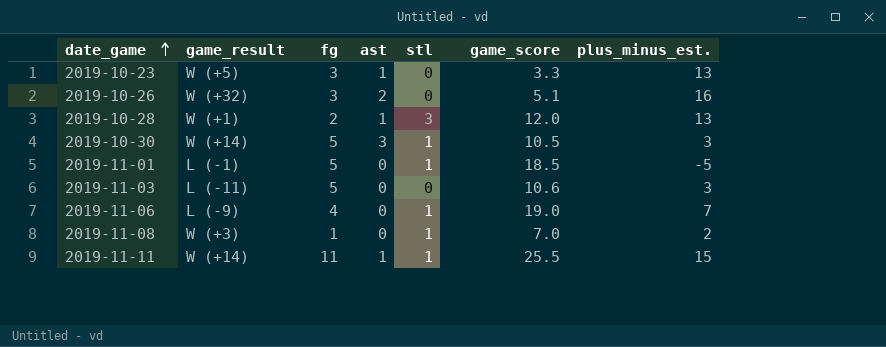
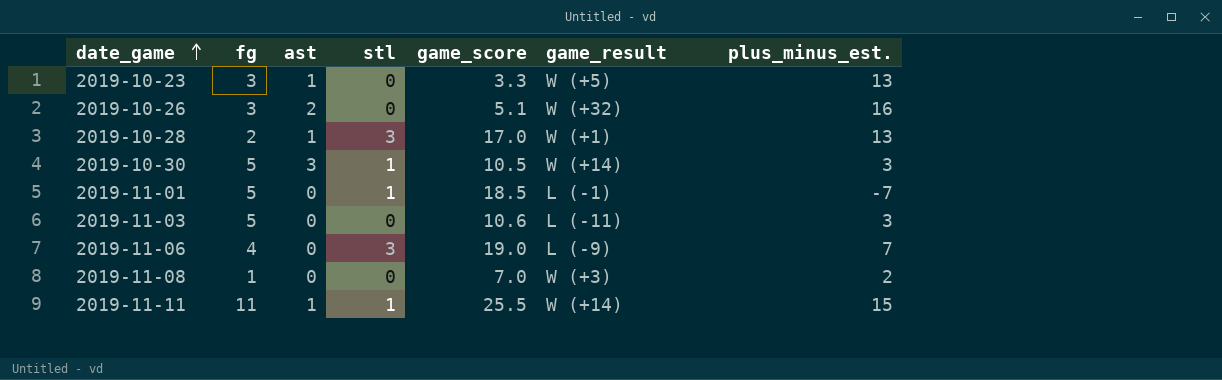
column game_result | position: 2 -> 6
2019-10-28 | game_score: 12.0 -> 17.0
2019-11-01 | plus_minus_est.: -5 -> -7
2019-11-06 | stl: 1 -> 3
2019-11-08 | stl: 1 -> 0

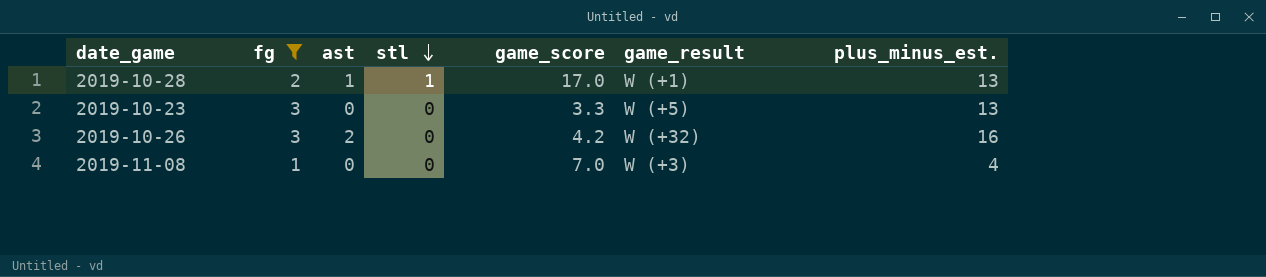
filter: none -> fg <= 3
row order: date_game ascending -> stl descending
2019-10-28 | stl: 3 -> 1
2019-10-23 | ast: 1 -> 0
2019-10-26 | game_score: 5.1 -> 4.2
2019-11-08 | plus_minus_est.: 2 -> 4

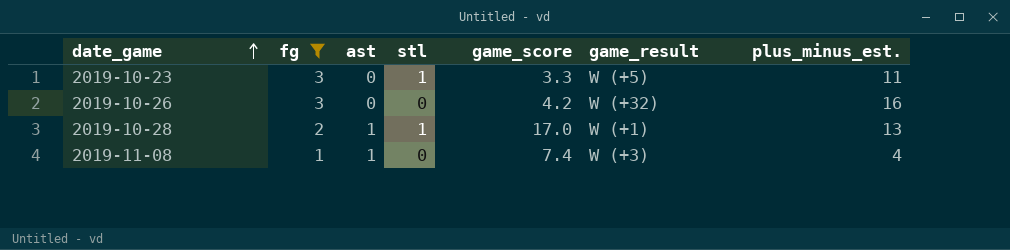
row order: stl descending -> date_game ascending
2019-10-23 | stl: 0 -> 1
2019-10-23 | plus_minus_est.: 13 -> 11
2019-10-26 | ast: 2 -> 0
2019-11-08 | ast: 0 -> 1
2019-11-08 | game_score: 7.0 -> 7.4

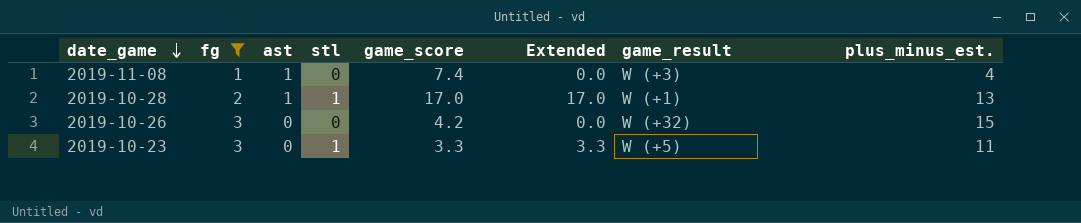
row order: date_game ascending -> date_game descending
column Extended | formula: none -> [stl] * [game_score]
2019-10-26 | plus_minus_est.: 16 -> 15

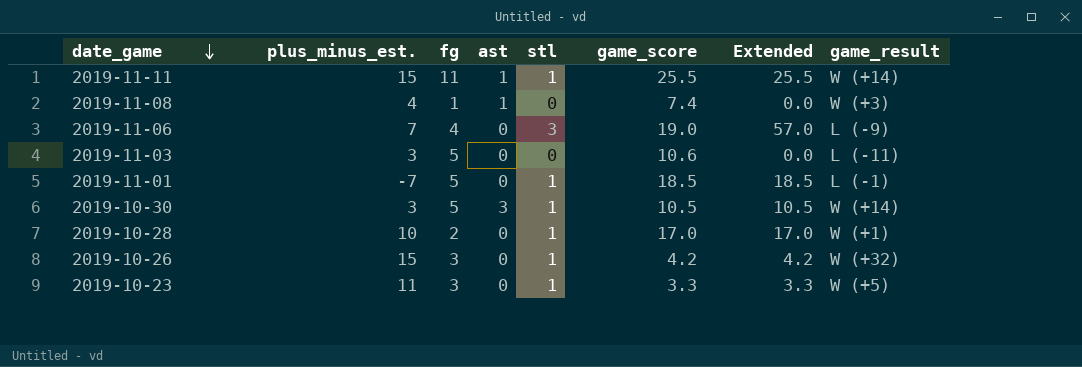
filter: fg <= 3 -> none
column plus_minus_est. | position: 8 -> 2
2019-10-28 | plus_minus_est.: 13 -> 10
2019-10-28 | ast: 1 -> 0
2019-10-26 | stl: 0 -> 1
2019-10-26 | Extended: 0.0 -> 4.2

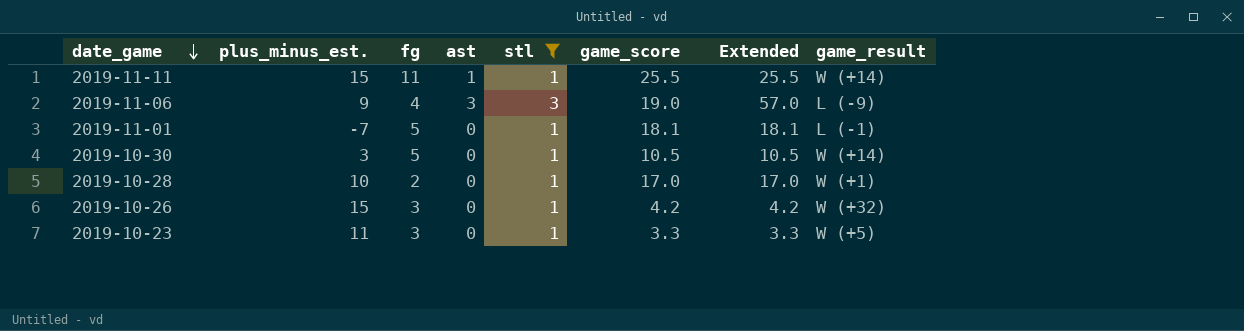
filter: none -> stl != 0
2019-11-06 | plus_minus_est.: 7 -> 9
2019-11-06 | ast: 0 -> 3
2019-11-01 | game_score: 18.5 -> 18.1
2019-11-01 | Extended: 18.5 -> 18.1
2019-10-30 | ast: 3 -> 0

